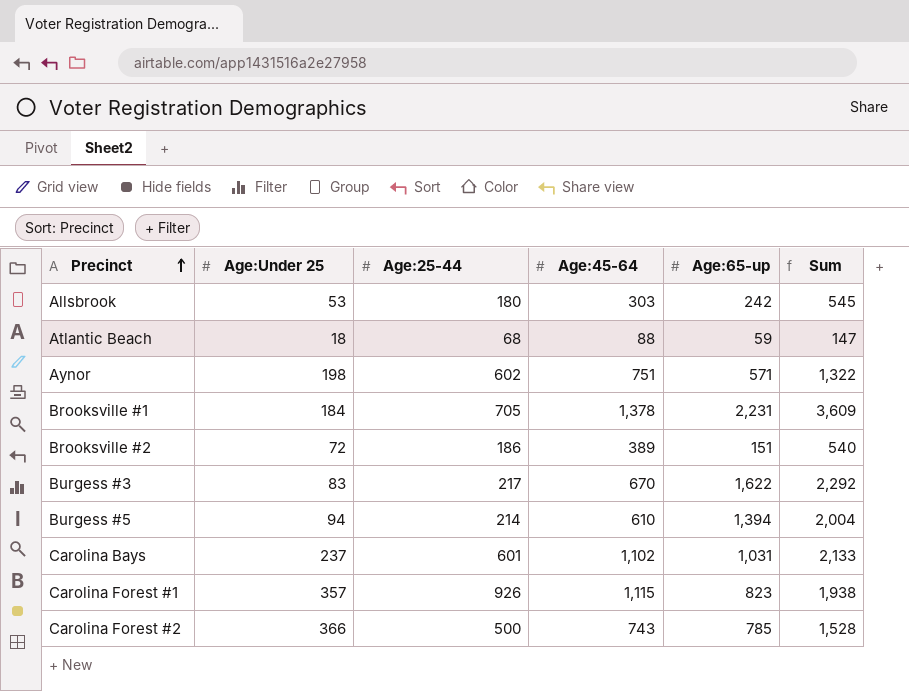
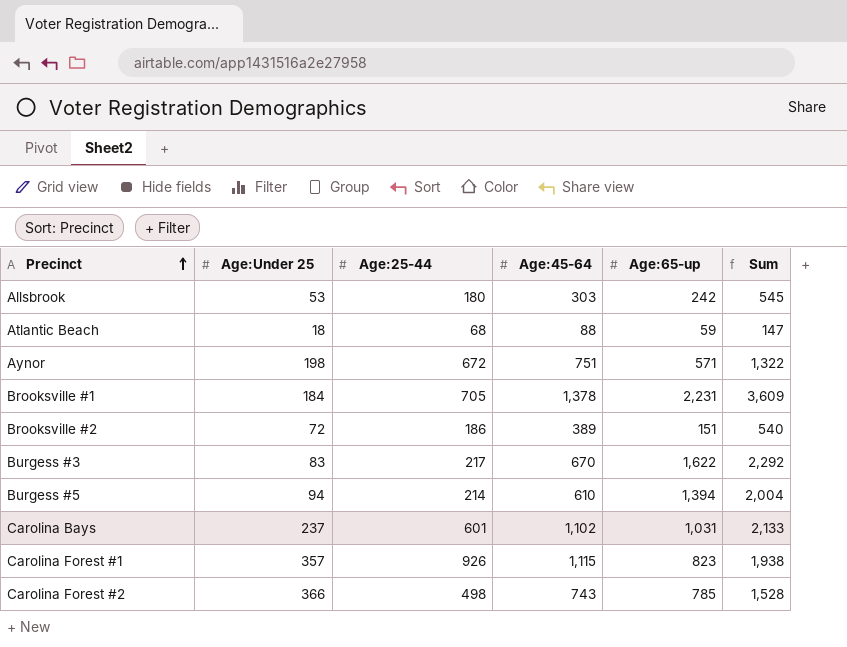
Aynor | Age:25-44: 602 -> 672
Carolina Forest #2 | Age:25-44: 500 -> 498

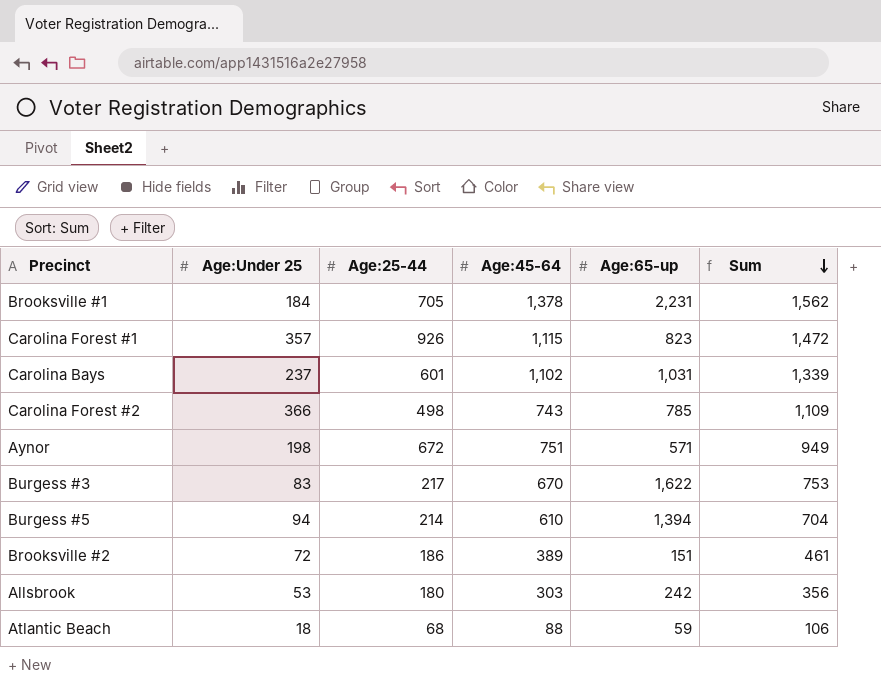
row order: Precinct ascending -> Sum descending
column Sum | formula: [Age:45-64] + [Age:65-up] -> [Age:Under 25] + [Age:45-64]

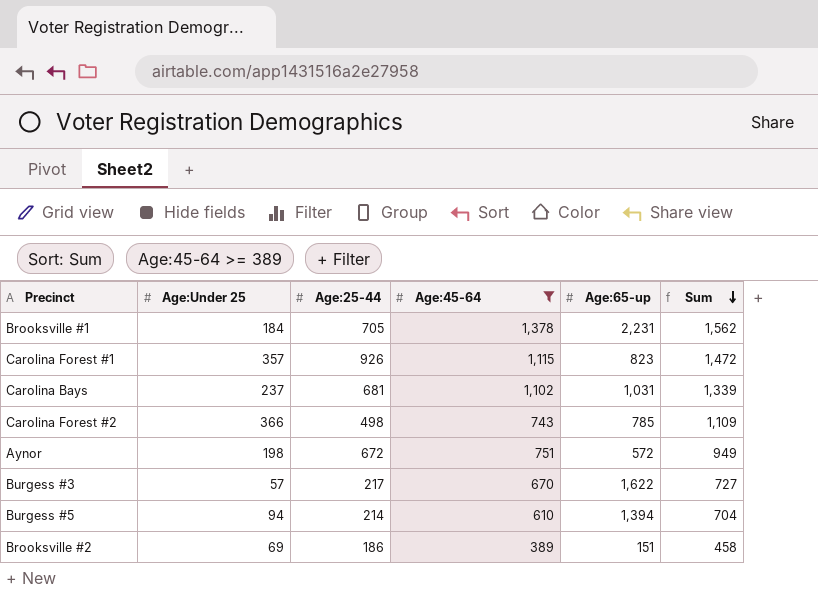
filter: none -> Age:45-64 >= 389
Carolina Bays | Age:25-44: 601 -> 681
Aynor | Age:65-up: 571 -> 572
Burgess #3 | Age:Under 25: 83 -> 57
Burgess #3 | Sum: 753 -> 727
Brooksville #2 | Age:Under 25: 72 -> 69
Brooksville #2 | Sum: 461 -> 458

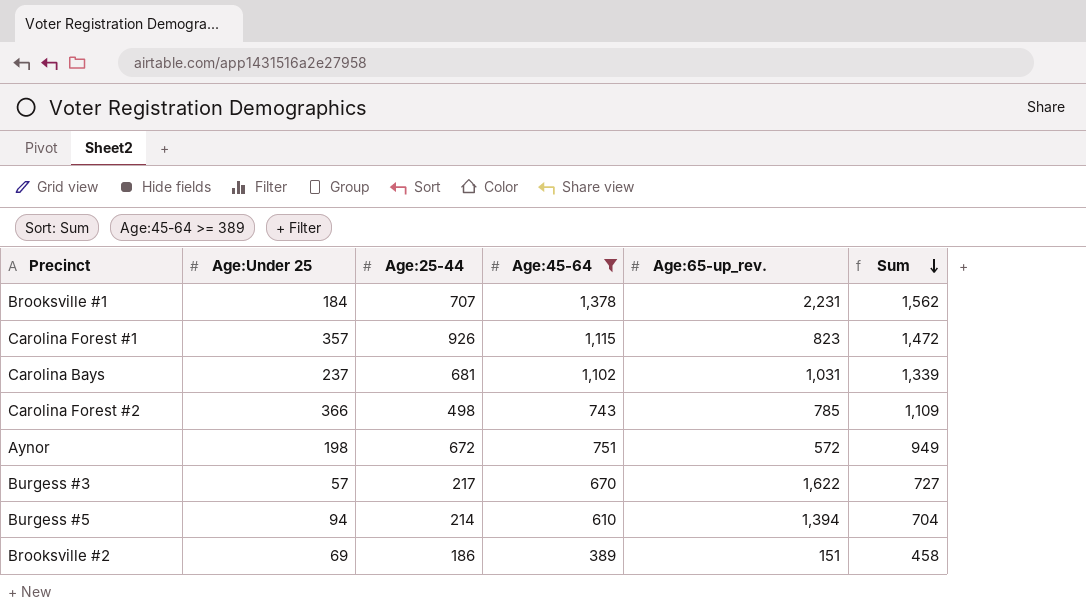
column name: Age:65-up -> Age:65-up_rev.
Brooksville #1 | Age:25-44: 705 -> 707

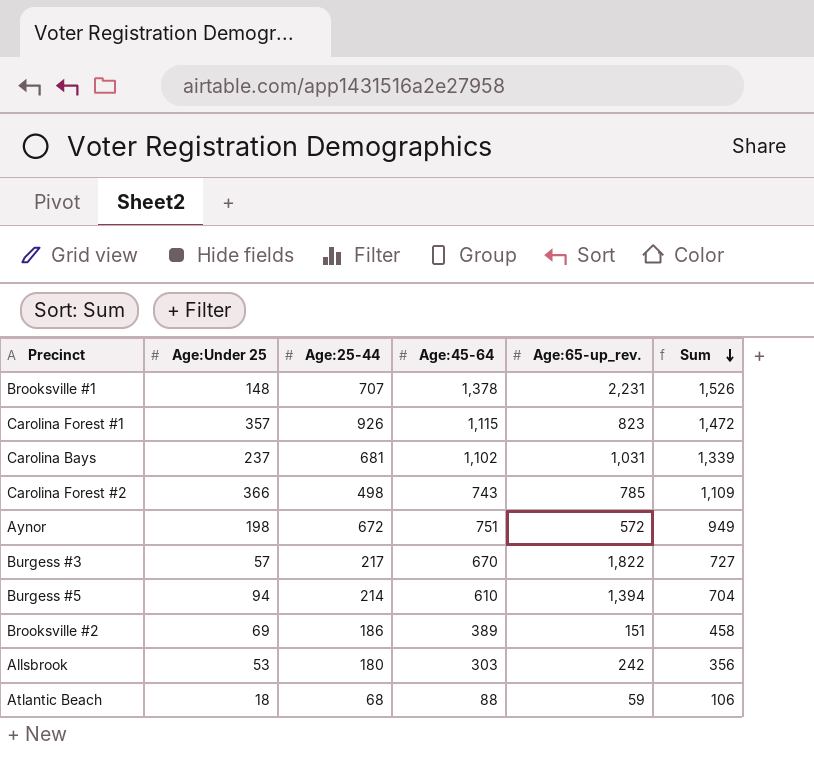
filter: Age:45-64 >= 389 -> none
Brooksville #1 | Age:Under 25: 184 -> 148
Brooksville #1 | Sum: 1,562 -> 1,526
Burgess #3 | Age:65-up_rev.: 1,622 -> 1,822

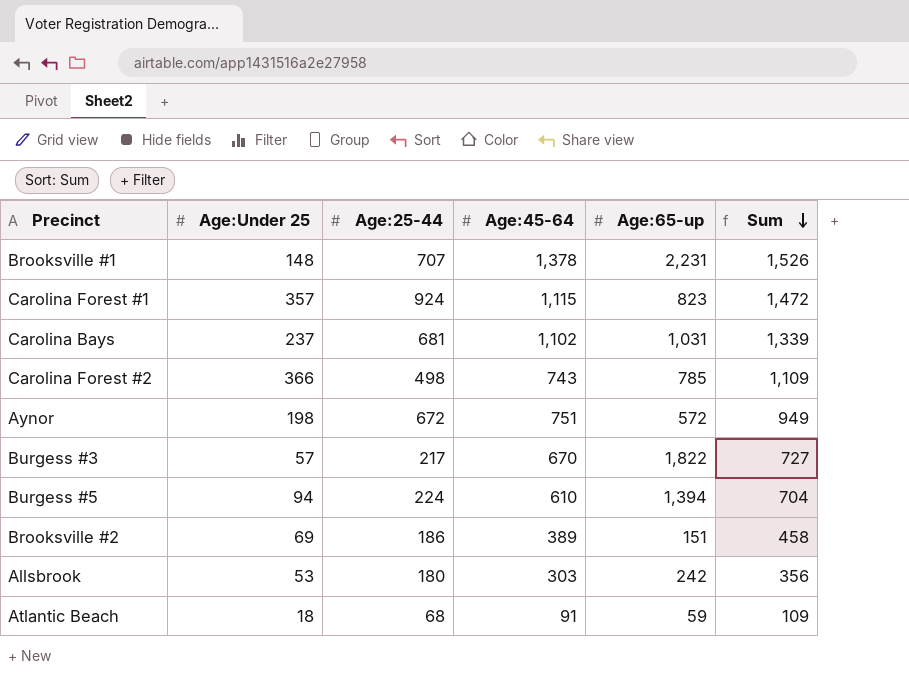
column name: Age:65-up_rev. -> Age:65-up
Carolina Forest #1 | Age:25-44: 926 -> 924
Burgess #5 | Age:25-44: 214 -> 224
Atlantic Beach | Age:45-64: 88 -> 91
Atlantic Beach | Sum: 106 -> 109

